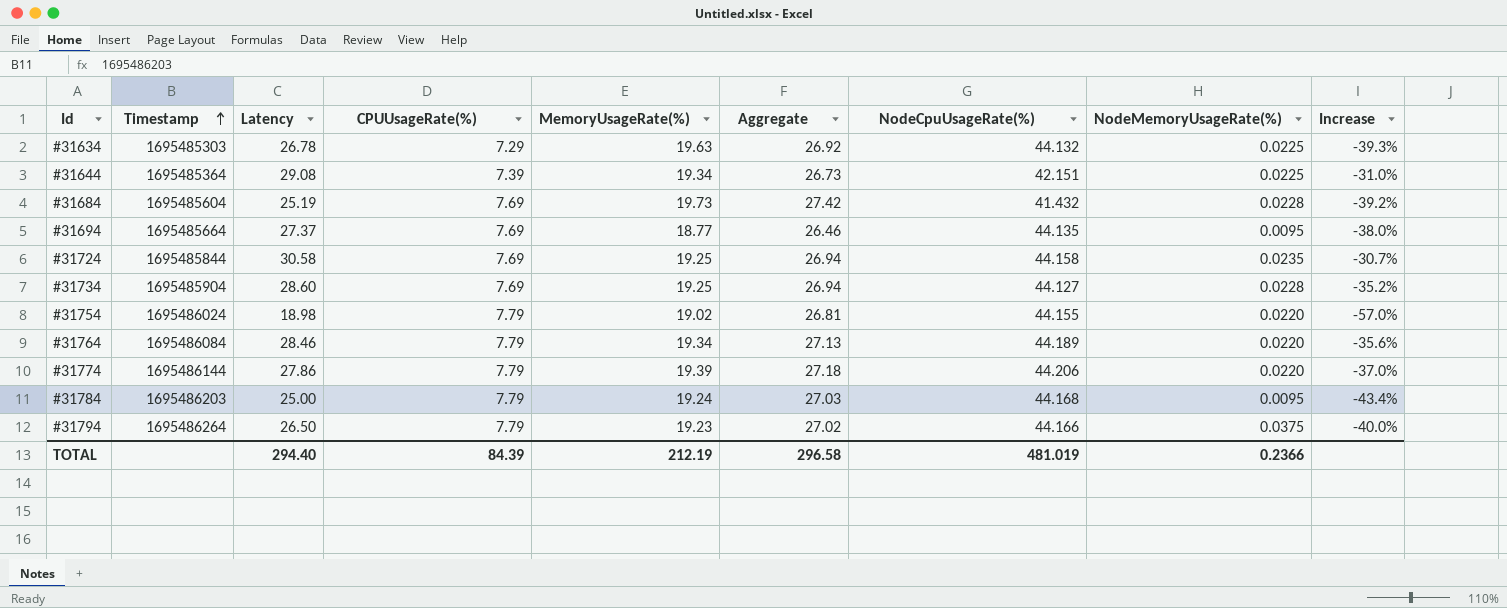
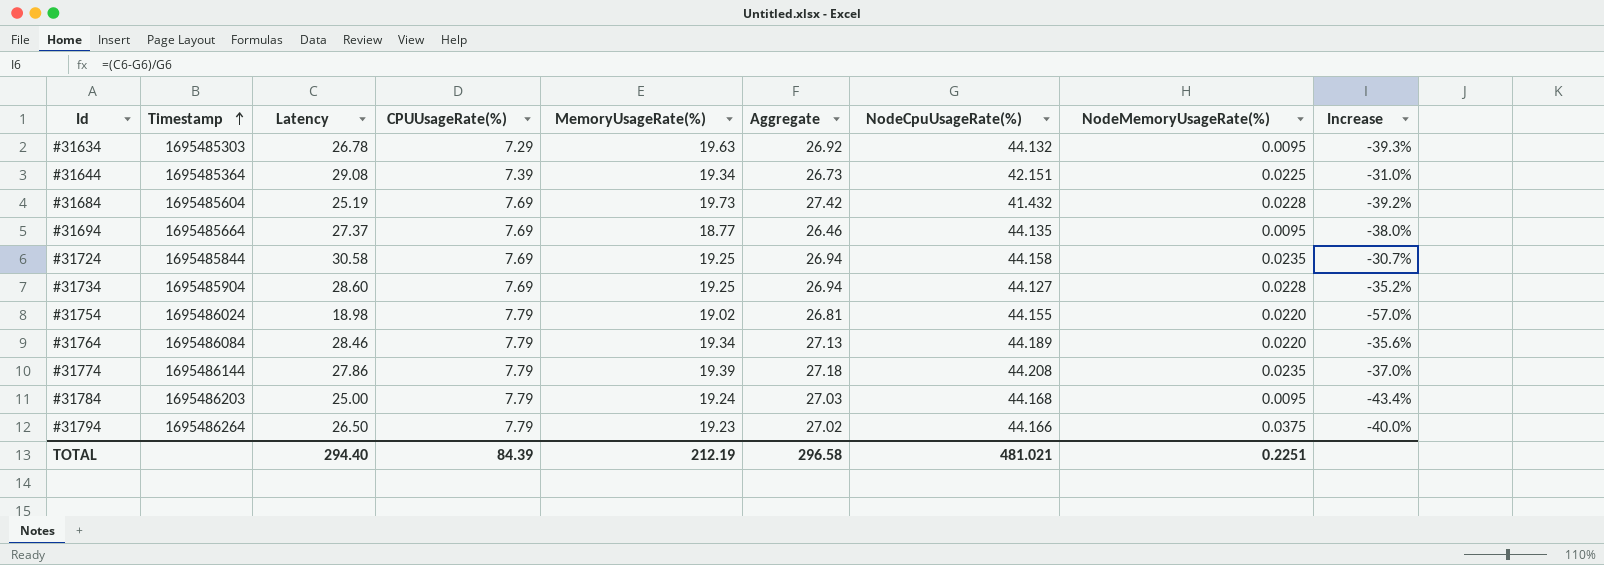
#31634 | NodeMemoryUsageRate(%): 0.0225 -> 0.0095
#31774 | NodeCpuUsageRate(%): 44.206 -> 44.208
#31774 | NodeMemoryUsageRate(%): 0.0220 -> 0.0235
TOTAL | NodeCpuUsageRate(%): 481.019 -> 481.021
TOTAL | NodeMemoryUsageRate(%): 0.2366 -> 0.2251

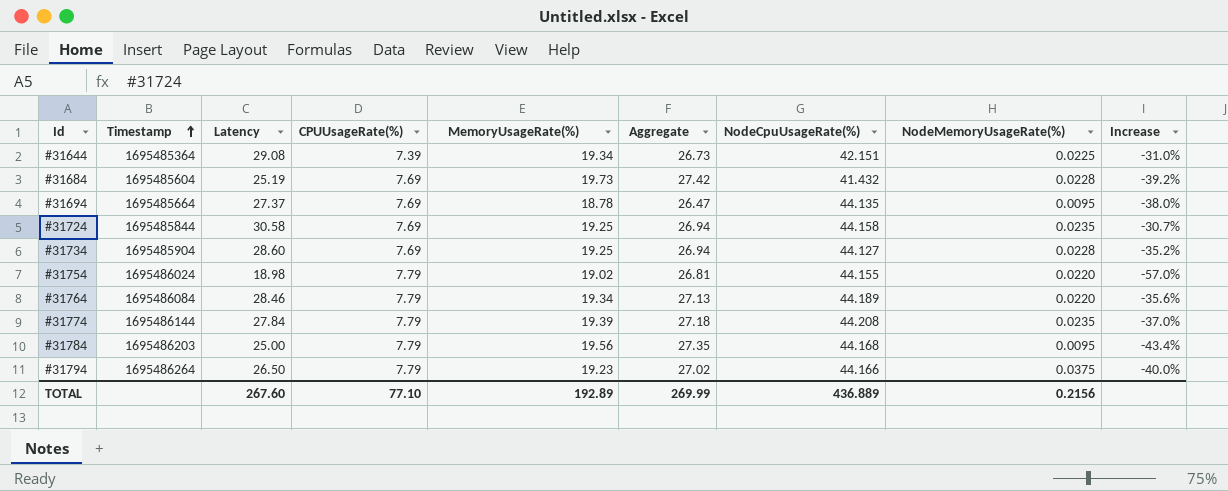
row #31634: 1695485303 | 26.78 | 7.29 | 19.63 | 26.92 | 44.132 | 0.0095 | -39.3% -> none
#31694 | MemoryUsageRate(%): 18.77 -> 18.78
#31694 | Aggregate: 26.46 -> 26.47
#31774 | Latency: 27.86 -> 27.84
#31784 | MemoryUsageRate(%): 19.24 -> 19.56
#31784 | Aggregate: 27.03 -> 27.35
TOTAL | Latency: 294.40 -> 267.60
TOTAL | CPUUsageRate(%): 84.39 -> 77.10
TOTAL | MemoryUsageRate(%): 212.19 -> 192.89
TOTAL | Aggregate: 296.58 -> 269.99
TOTAL | NodeCpuUsageRate(%): 481.021 -> 436.889
TOTAL | NodeMemoryUsageRate(%): 0.2251 -> 0.2156

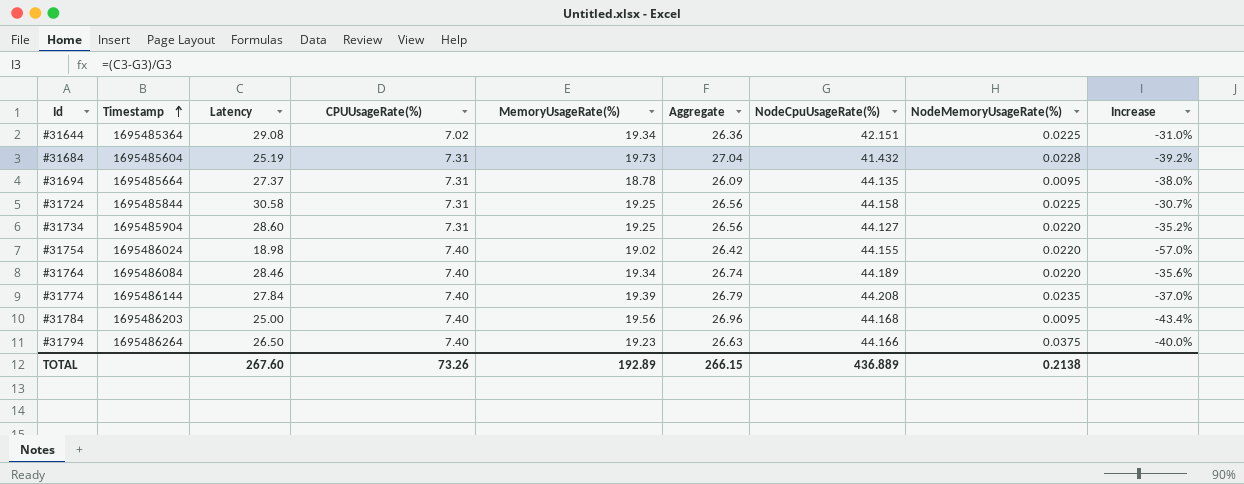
#31644 | CPUUsageRate(%): 7.39 -> 7.02
#31644 | Aggregate: 26.73 -> 26.36
#31684 | CPUUsageRate(%): 7.69 -> 7.31
#31684 | Aggregate: 27.42 -> 27.04
#31694 | CPUUsageRate(%): 7.69 -> 7.31
#31694 | Aggregate: 26.47 -> 26.09
#31724 | CPUUsageRate(%): 7.69 -> 7.31
#31724 | Aggregate: 26.94 -> 26.56
#31724 | NodeMemoryUsageRate(%): 0.0235 -> 0.0225
#31734 | CPUUsageRate(%): 7.69 -> 7.31
#31734 | Aggregate: 26.94 -> 26.56
#31734 | NodeMemoryUsageRate(%): 0.0228 -> 0.0220
#31754 | CPUUsageRate(%): 7.79 -> 7.40
#31754 | Aggregate: 26.81 -> 26.42
#31764 | CPUUsageRate(%): 7.79 -> 7.40
#31764 | Aggregate: 27.13 -> 26.74
#31774 | CPUUsageRate(%): 7.79 -> 7.40
#31774 | Aggregate: 27.18 -> 26.79
#31784 | CPUUsageRate(%): 7.79 -> 7.40
#31784 | Aggregate: 27.35 -> 26.96
#31794 | CPUUsageRate(%): 7.79 -> 7.40
#31794 | Aggregate: 27.02 -> 26.63
TOTAL | CPUUsageRate(%): 77.10 -> 73.26
TOTAL | Aggregate: 269.99 -> 266.15
TOTAL | NodeMemoryUsageRate(%): 0.2156 -> 0.2138

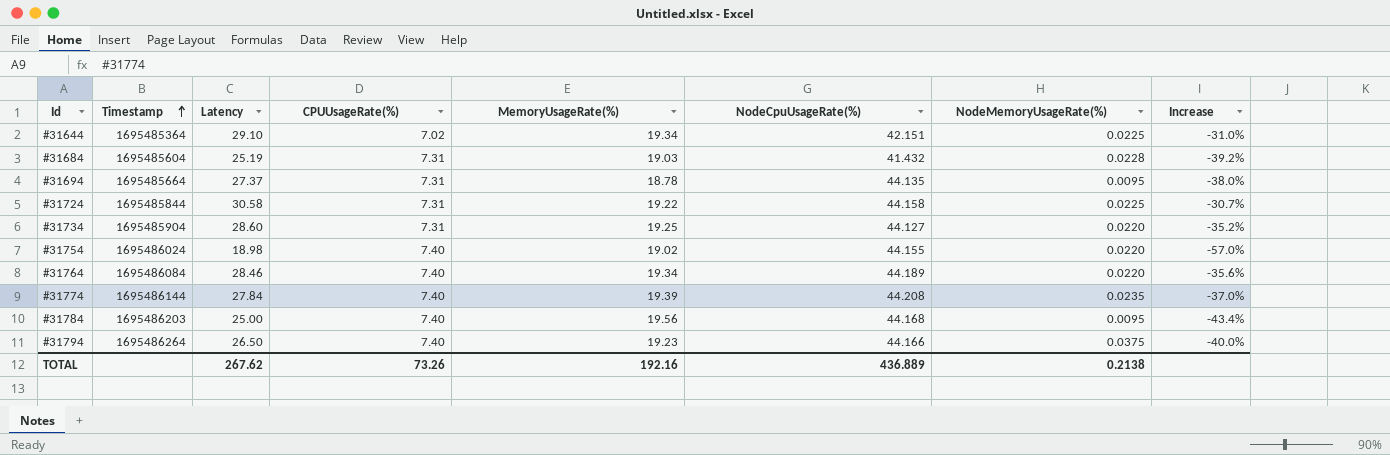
column Aggregate | formula: [CPUUsageRate(%)] + [MemoryUsageRate(%)] -> none
#31644 | Latency: 29.08 -> 29.10
#31684 | MemoryUsageRate(%): 19.73 -> 19.03
#31724 | MemoryUsageRate(%): 19.25 -> 19.22
TOTAL | Latency: 267.60 -> 267.62
TOTAL | MemoryUsageRate(%): 192.89 -> 192.16

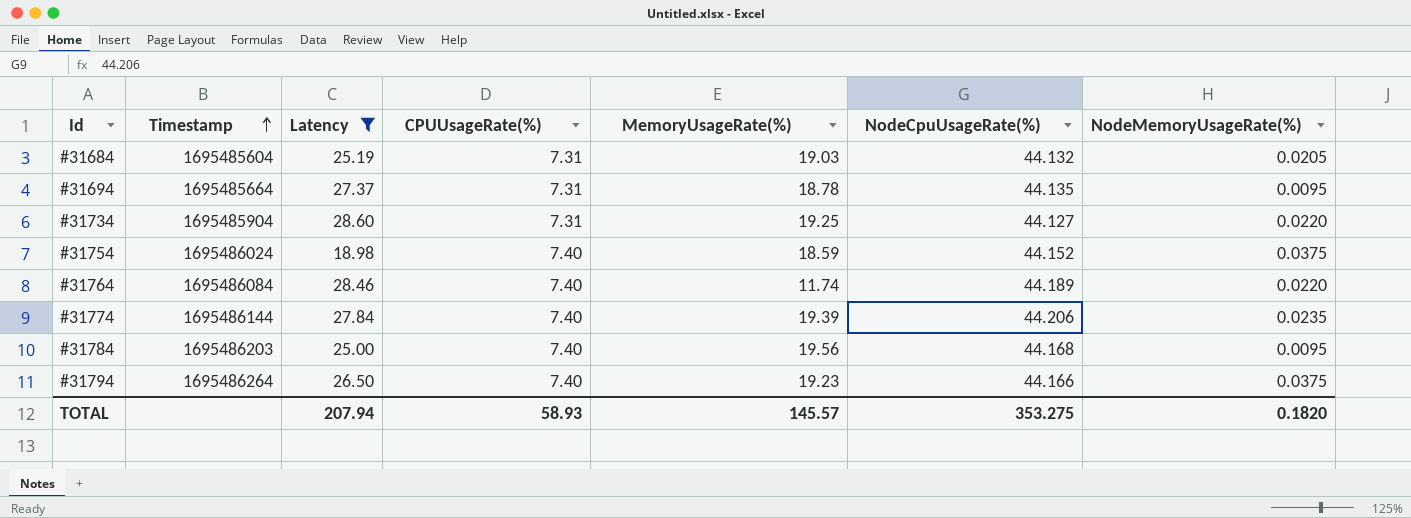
filter: none -> Latency <= 28.60
column Increase | formula: ([Latency] - [NodeCpuUsageRate(%)]) / [NodeCpuUsageRate(%)] -> none
#31684 | NodeCpuUsageRate(%): 41.432 -> 44.132
#31684 | NodeMemoryUsageRate(%): 0.0228 -> 0.0205
#31754 | MemoryUsageRate(%): 19.02 -> 18.59
#31754 | NodeCpuUsageRate(%): 44.155 -> 44.152
#31754 | NodeMemoryUsageRate(%): 0.0220 -> 0.0375
#31764 | MemoryUsageRate(%): 19.34 -> 11.74
#31774 | NodeCpuUsageRate(%): 44.208 -> 44.206
TOTAL | Latency: 267.62 -> 207.94
TOTAL | CPUUsageRate(%): 73.26 -> 58.93
TOTAL | MemoryUsageRate(%): 192.16 -> 145.57
TOTAL | NodeCpuUsageRate(%): 436.889 -> 353.275
TOTAL | NodeMemoryUsageRate(%): 0.2138 -> 0.1820

